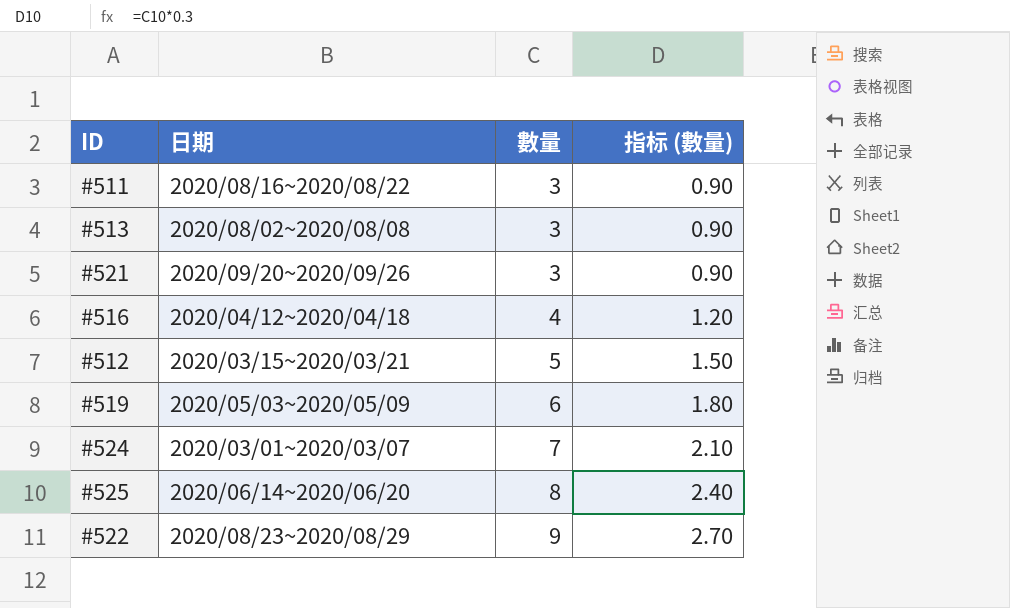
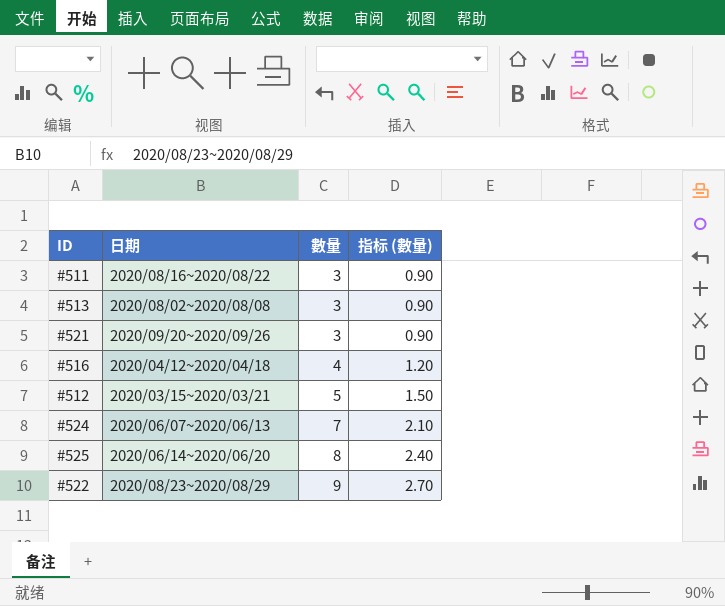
row #519: 2020/05/03~2020/05/09 | 6 | 1.80 -> none
#524 | 日期: 2020/03/01~2020/03/07 -> 2020/06/07~2020/06/13

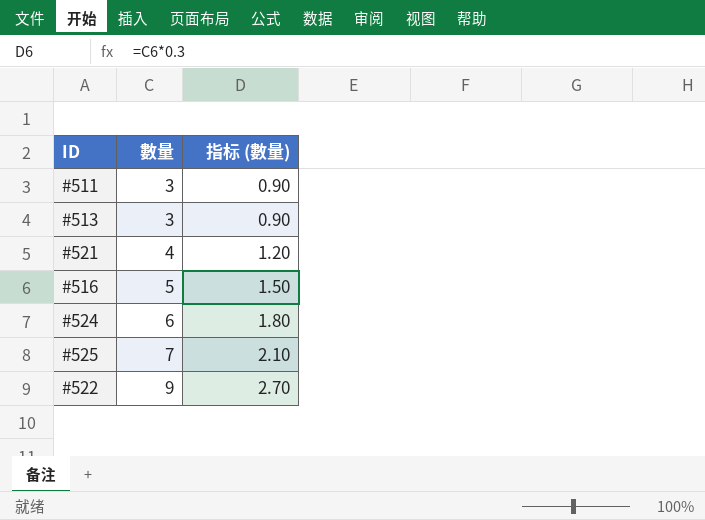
column 日期 | position: 2 -> none
row #512: 2020/03/15~2020/03/21 | 5 | 1.50 -> none
#521 | 數量: 3 -> 4
#521 | 指标 (數量): 0.90 -> 1.20
#516 | 數量: 4 -> 5
#516 | 指标 (數量): 1.20 -> 1.50
#524 | 數量: 7 -> 6
#524 | 指标 (數量): 2.10 -> 1.80
#525 | 數量: 8 -> 7
#525 | 指标 (數量): 2.40 -> 2.10

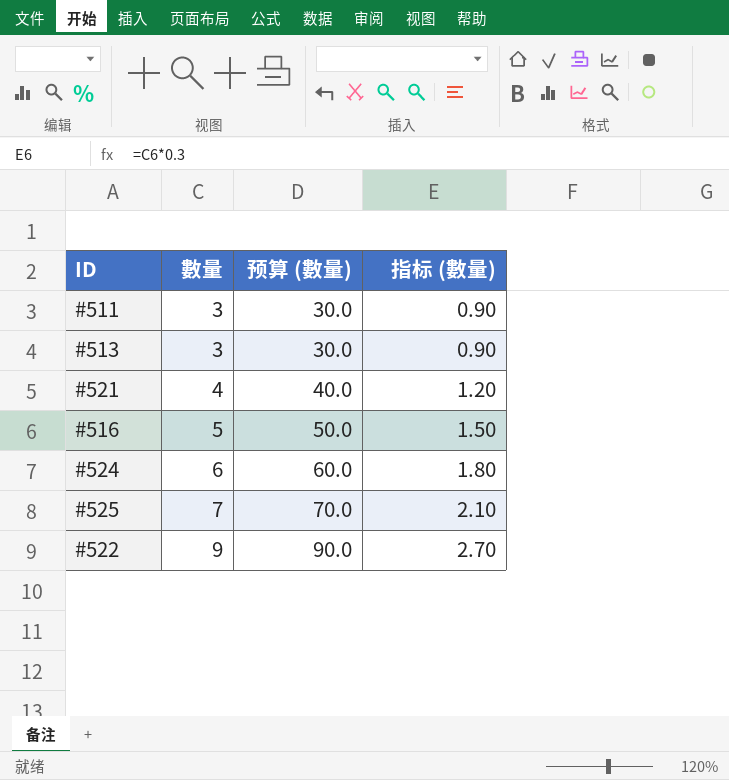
column 预算 (數量) | formula: none -> [數量] * 10

